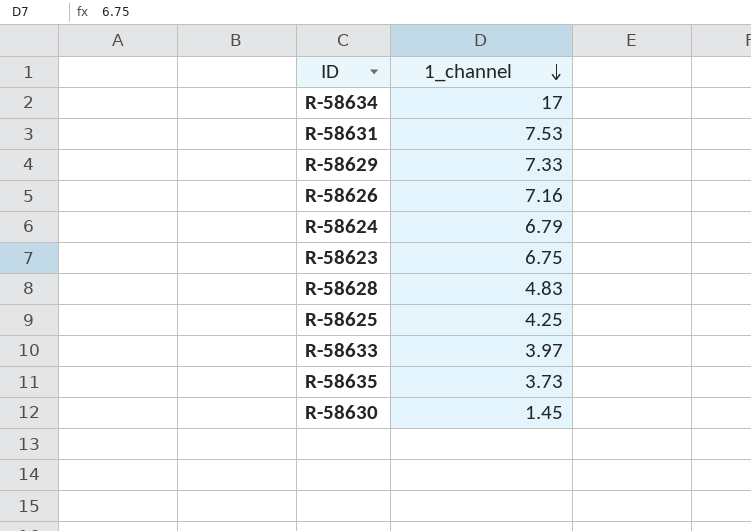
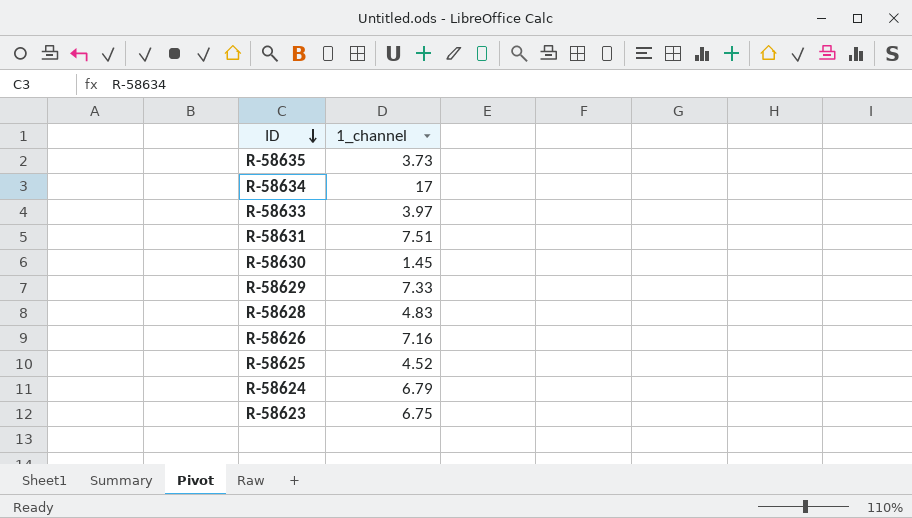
row order: 1_channel descending -> ID descending
R-58631 | 1_channel: 7.53 -> 7.51
R-58625 | 1_channel: 4.25 -> 4.52

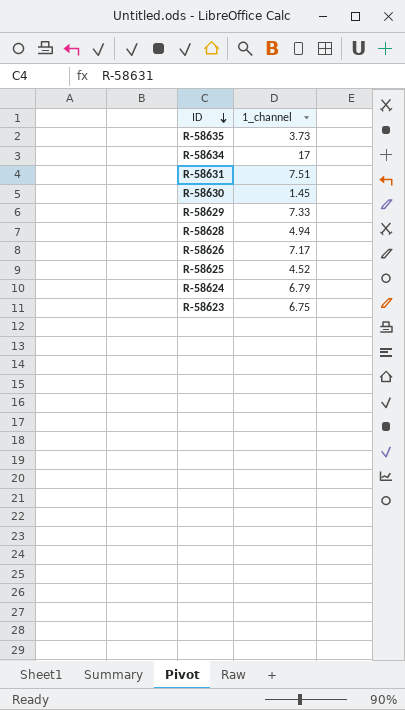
row R-58633: 3.97 -> none
R-58628 | 1_channel: 4.83 -> 4.94
R-58626 | 1_channel: 7.16 -> 7.17

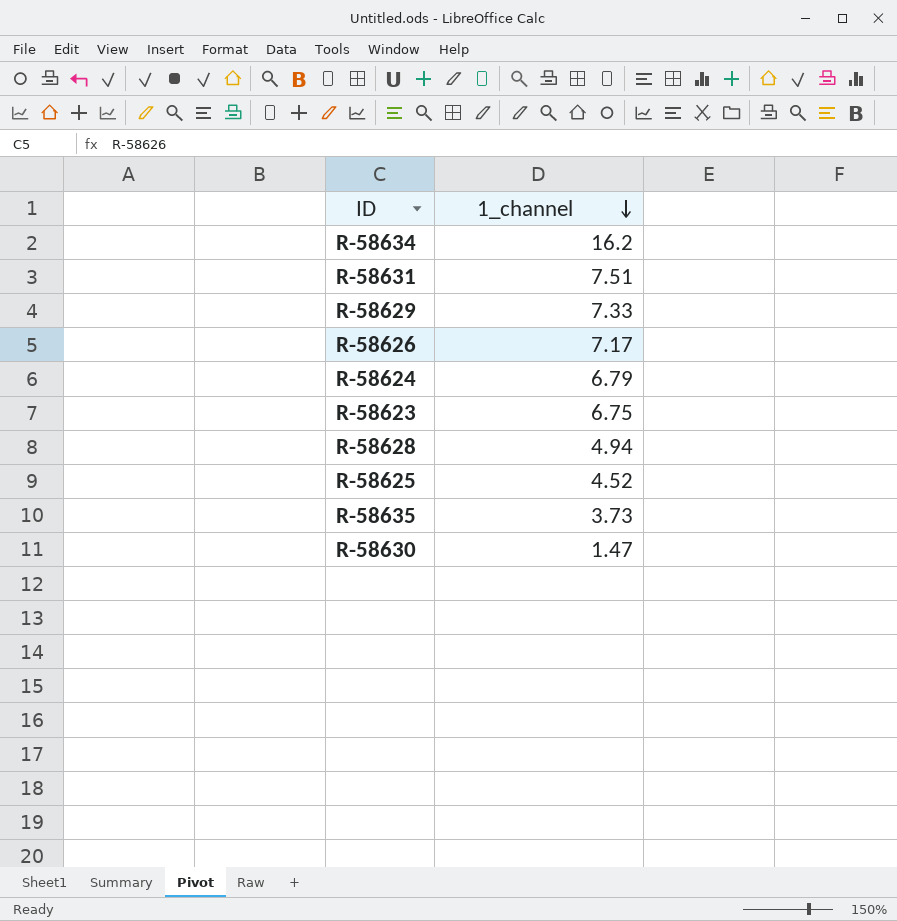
row order: ID descending -> 1_channel descending
R-58634 | 1_channel: 17 -> 16.2
R-58630 | 1_channel: 1.45 -> 1.47

